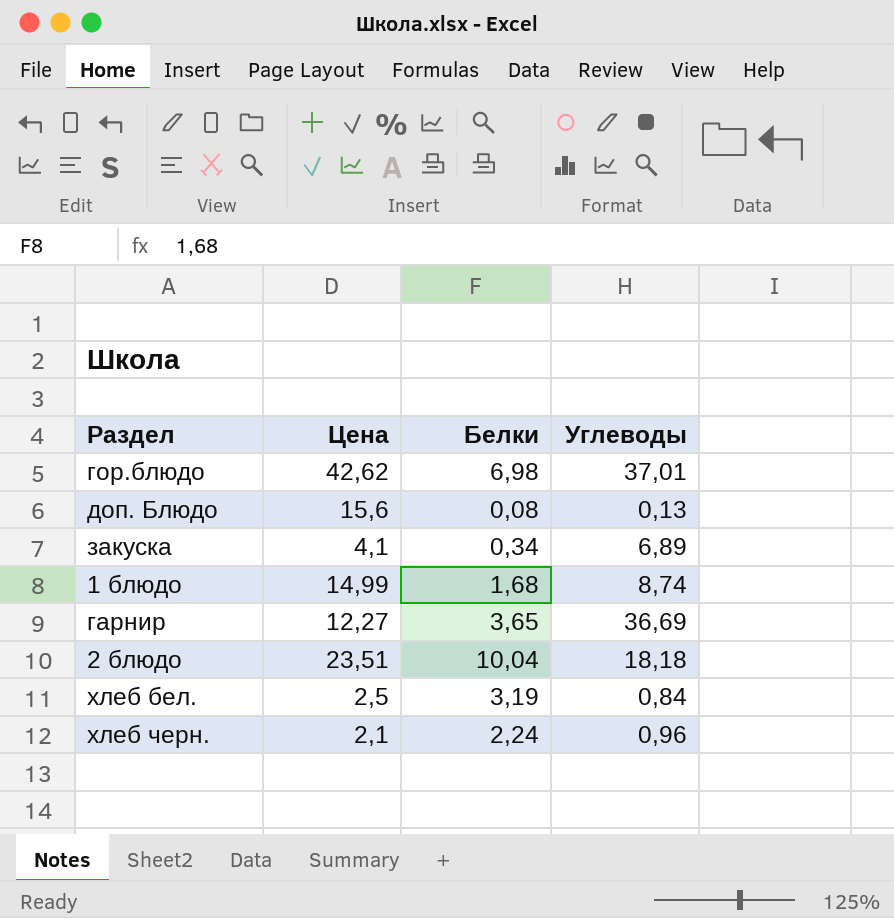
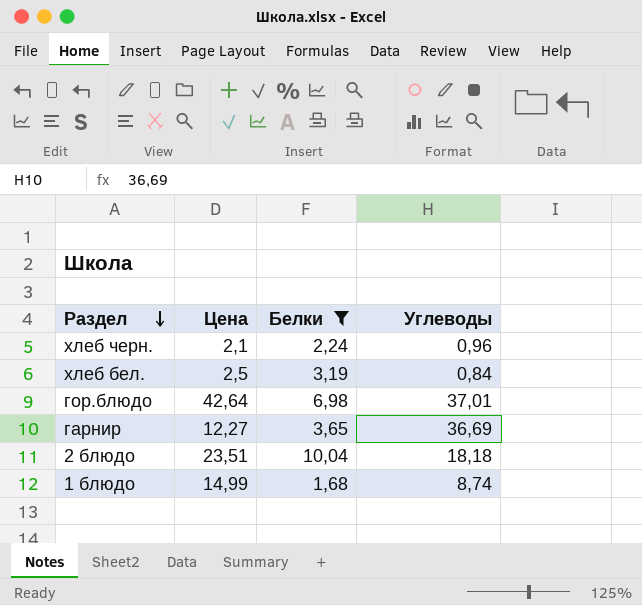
filter: none -> Белки >= 1,68
row order: none -> Раздел descending
гор.блюдо | Цена: 42,62 -> 42,64

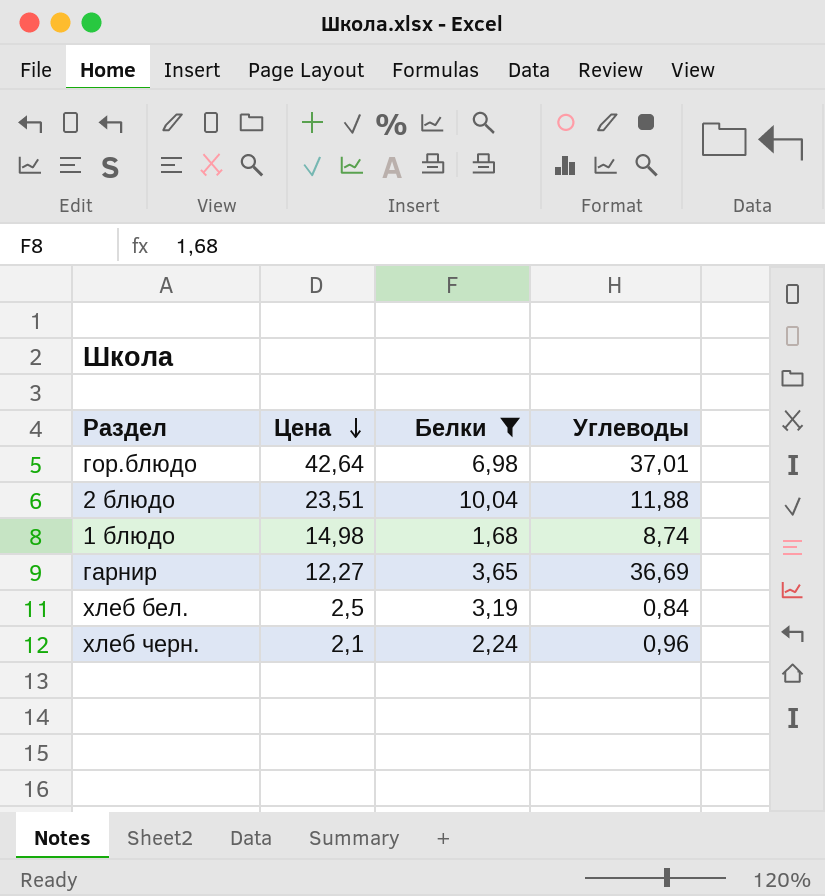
row order: Раздел descending -> Цена descending
2 блюдо | Углеводы: 18,18 -> 11,88
1 блюдо | Цена: 14,99 -> 14,98

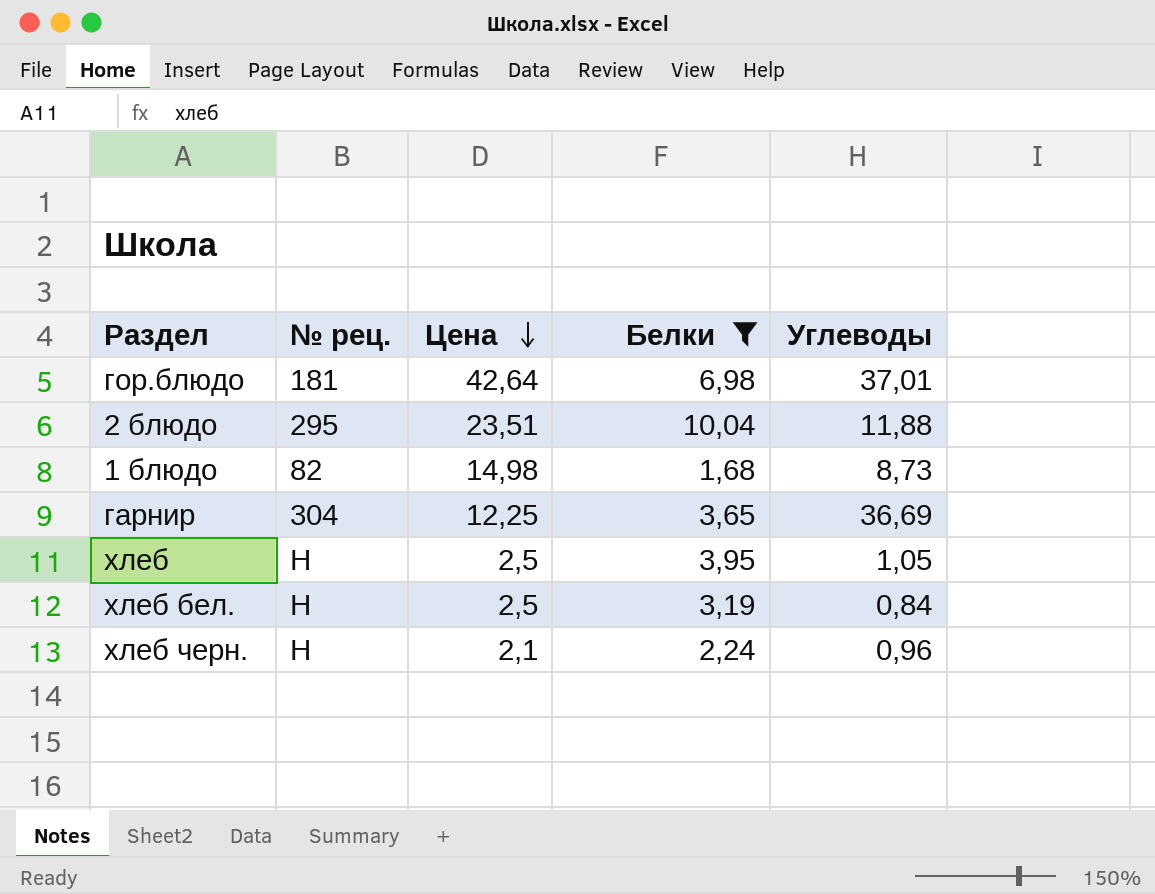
column № рец. | position: none -> 2
1 блюдо | Углеводы: 8,74 -> 8,73
гарнир | Цена: 12,27 -> 12,25
row хлеб: none -> Н | 2,5 | 3,95 | 1,05

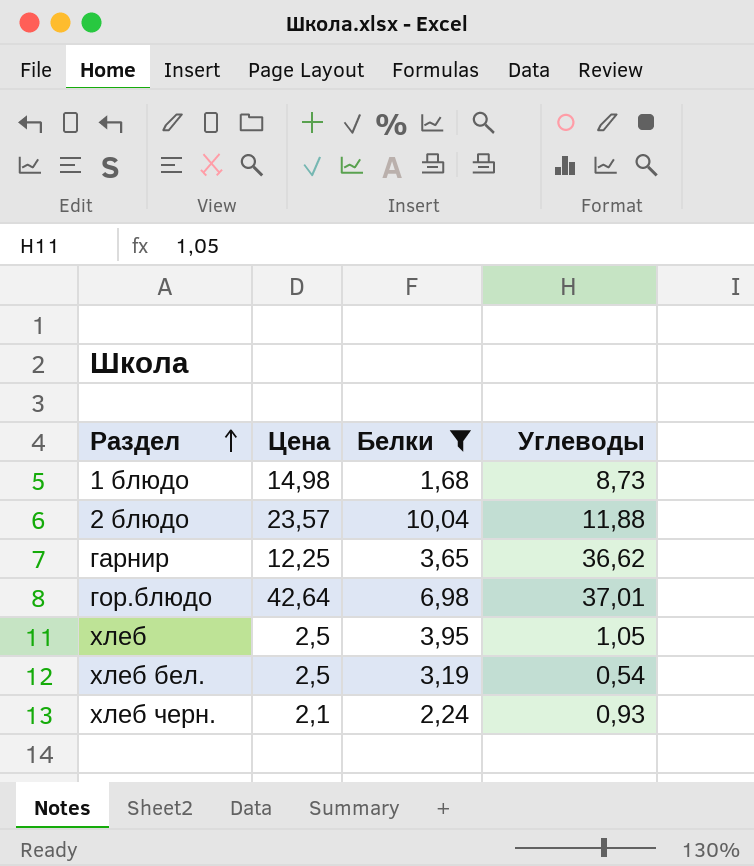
row order: Цена descending -> Раздел ascending
column № рец. | position: 2 -> none
2 блюдо | Цена: 23,51 -> 23,57
гарнир | Углеводы: 36,69 -> 36,62
хлеб бел. | Углеводы: 0,84 -> 0,54
хлеб черн. | Углеводы: 0,96 -> 0,93

